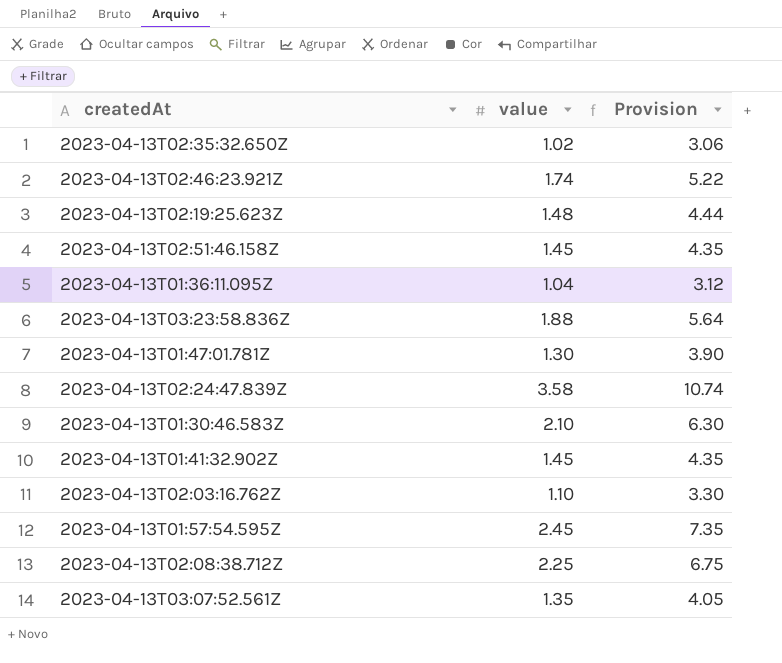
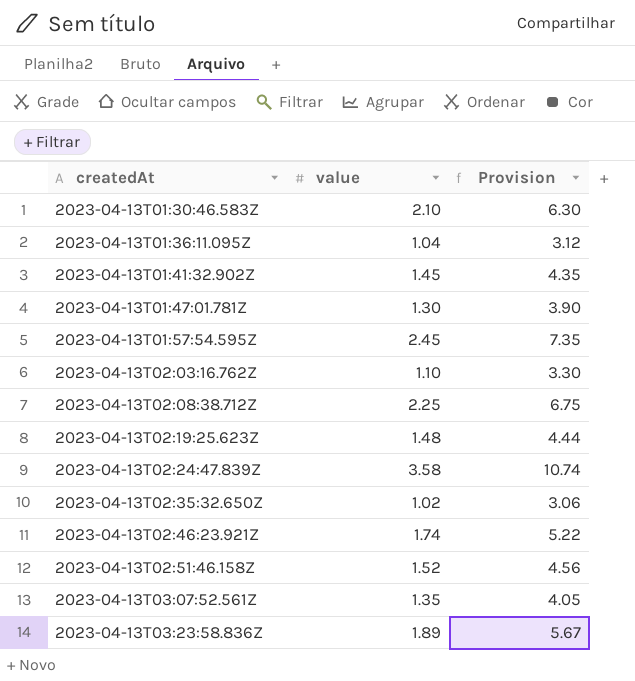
row order: none -> createdAt ascending
2023-04-13T02:51:46.158Z | value: 1.45 -> 1.52
2023-04-13T02:51:46.158Z | Provision: 4.35 -> 4.56
2023-04-13T03:23:58.836Z | value: 1.88 -> 1.89
2023-04-13T03:23:58.836Z | Provision: 5.64 -> 5.67

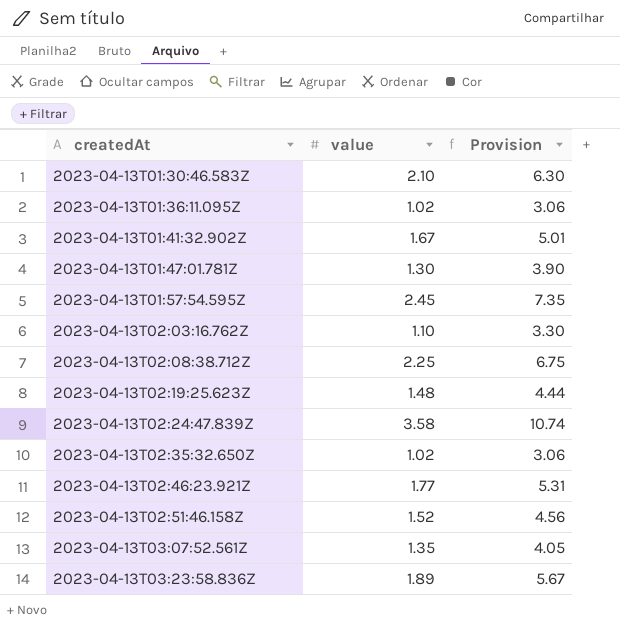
2023-04-13T01:36:11.095Z | value: 1.04 -> 1.02
2023-04-13T01:36:11.095Z | Provision: 3.12 -> 3.06
2023-04-13T01:41:32.902Z | value: 1.45 -> 1.67
2023-04-13T01:41:32.902Z | Provision: 4.35 -> 5.01
2023-04-13T02:46:23.921Z | value: 1.74 -> 1.77
2023-04-13T02:46:23.921Z | Provision: 5.22 -> 5.31

